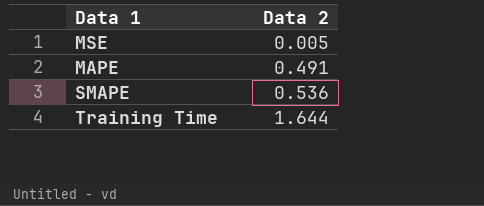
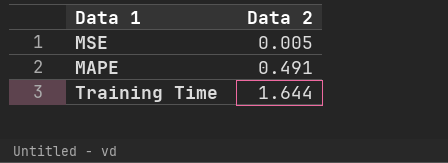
row SMAPE: 0.536 -> none

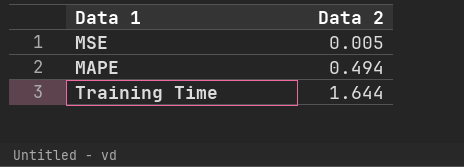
MAPE | Data 2: 0.491 -> 0.494

